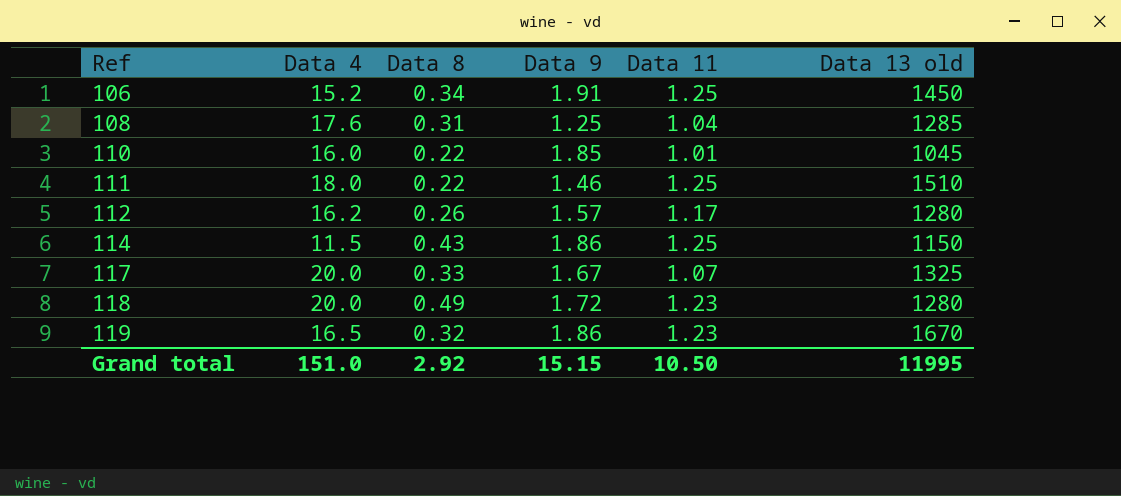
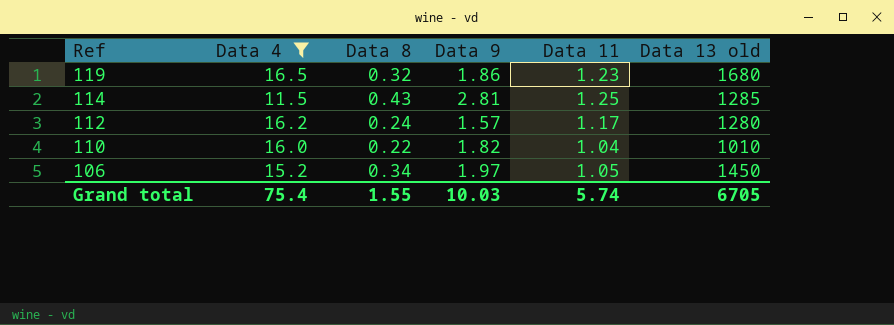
filter: none -> Data 4 <= 16.5
row order: Ref ascending -> Ref descending
119 | Data 13 old: 1670 -> 1680
114 | Data 9: 1.86 -> 2.81
114 | Data 13 old: 1150 -> 1285
112 | Data 8: 0.26 -> 0.24
110 | Data 9: 1.85 -> 1.82
110 | Data 11: 1.01 -> 1.04
110 | Data 13 old: 1045 -> 1010
106 | Data 9: 1.91 -> 1.97
106 | Data 11: 1.25 -> 1.05
Grand total | Data 4: 151.0 -> 75.4
Grand total | Data 8: 2.92 -> 1.55
Grand total | Data 9: 15.15 -> 10.03
Grand total | Data 11: 10.50 -> 5.74
Grand total | Data 13 old: 11995 -> 6705

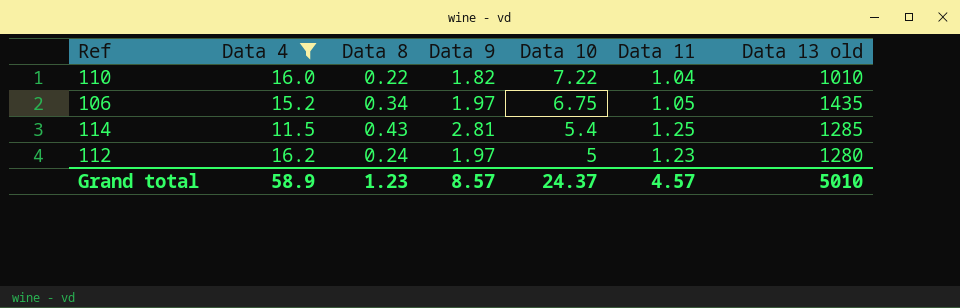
row order: Ref descending -> Data 10 descending
column Data 10 | position: none -> 5
row 119: 16.5 | 0.32 | 1.86 | 1.23 | 1680 -> none
106 | Data 13 old: 1450 -> 1435
112 | Data 9: 1.57 -> 1.97
112 | Data 11: 1.17 -> 1.23
Grand total | Data 4: 75.4 -> 58.9
Grand total | Data 8: 1.55 -> 1.23
Grand total | Data 9: 10.03 -> 8.57
Grand total | Data 11: 5.74 -> 4.57
Grand total | Data 13 old: 6705 -> 5010

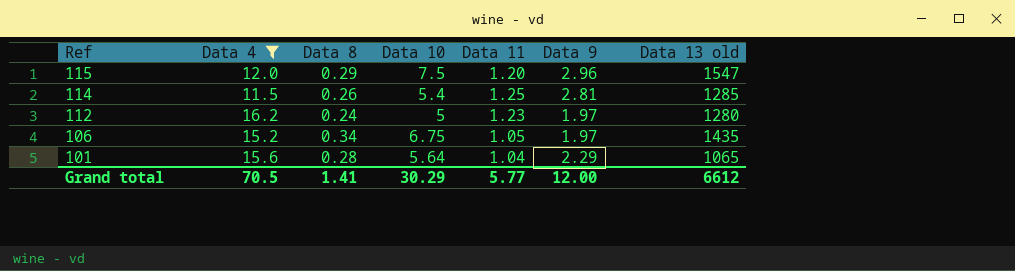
row order: Data 10 descending -> Ref descending
column Data 9 | position: 4 -> 6
row 110: 16.0 | 0.22 | 1.82 | 7.22 | 1.04 | 1010 -> none
row 115: none -> 12.0 | 0.29 | 7.5 | 1.20 | 2.96 | 1547
114 | Data 8: 0.43 -> 0.26
row 101: none -> 15.6 | 0.28 | 5.64 | 1.04 | 2.29 | 1065
Grand total | Data 4: 58.9 -> 70.5
Grand total | Data 8: 1.23 -> 1.41
Grand total | Data 10: 24.37 -> 30.29
Grand total | Data 11: 4.57 -> 5.77
Grand total | Data 9: 8.57 -> 12.00
Grand total | Data 13 old: 5010 -> 6612

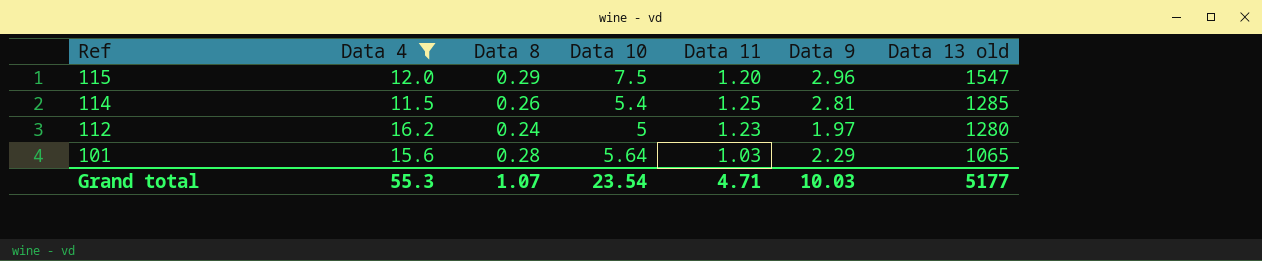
row 106: 15.2 | 0.34 | 6.75 | 1.05 | 1.97 | 1435 -> none
101 | Data 11: 1.04 -> 1.03
Grand total | Data 4: 70.5 -> 55.3
Grand total | Data 8: 1.41 -> 1.07
Grand total | Data 10: 30.29 -> 23.54
Grand total | Data 11: 5.77 -> 4.71
Grand total | Data 9: 12.00 -> 10.03
Grand total | Data 13 old: 6612 -> 5177

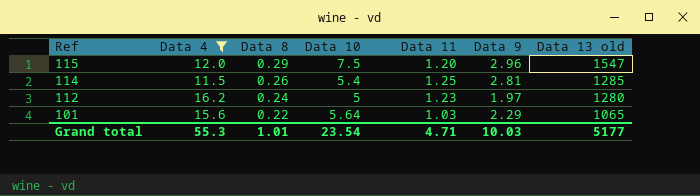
101 | Data 8: 0.28 -> 0.22
Grand total | Data 8: 1.07 -> 1.01

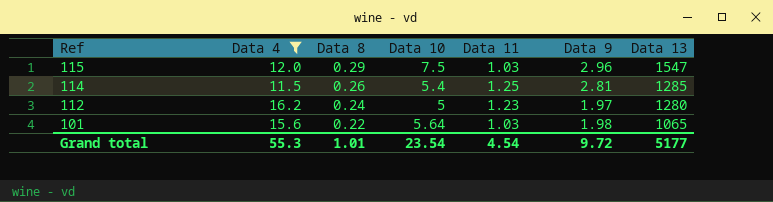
column name: Data 13 old -> Data 13
115 | Data 11: 1.20 -> 1.03
101 | Data 9: 2.29 -> 1.98
Grand total | Data 11: 4.71 -> 4.54
Grand total | Data 9: 10.03 -> 9.72

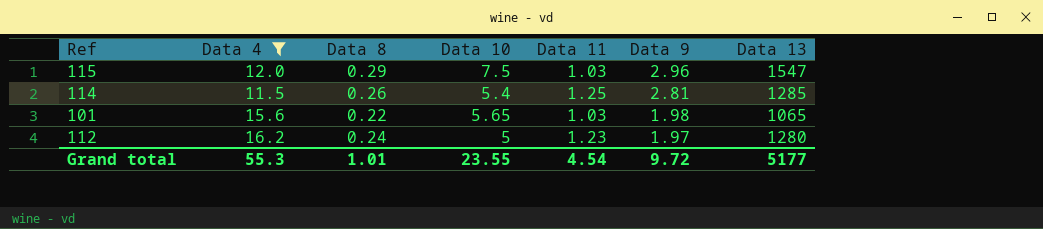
row order: Ref descending -> Data 9 descending
101 | Data 10: 5.64 -> 5.65
Grand total | Data 10: 23.54 -> 23.55

